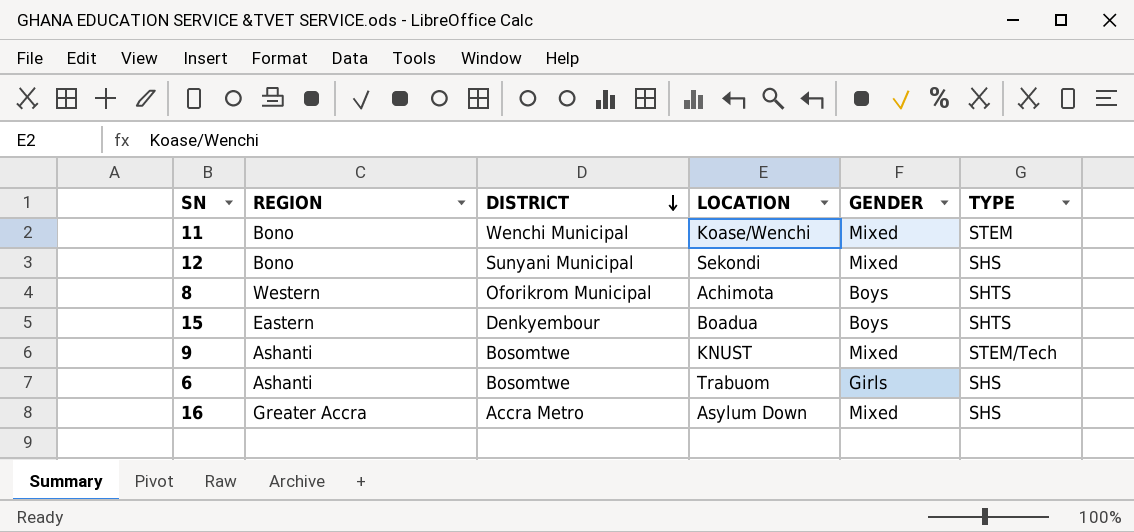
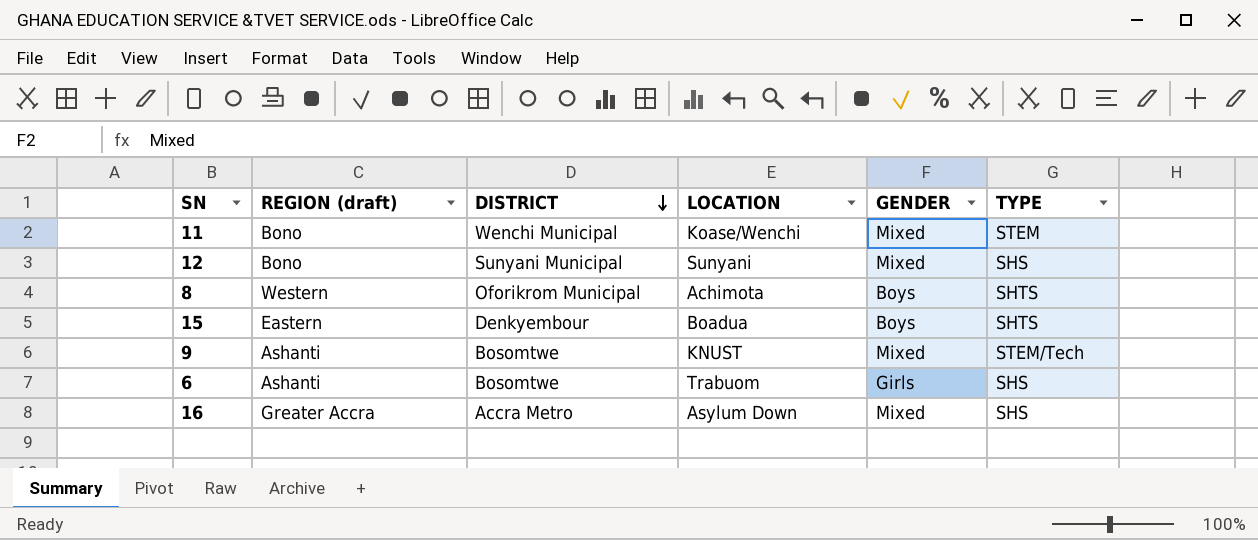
column name: REGION -> REGION (draft)
12 | LOCATION: Sekondi -> Sunyani

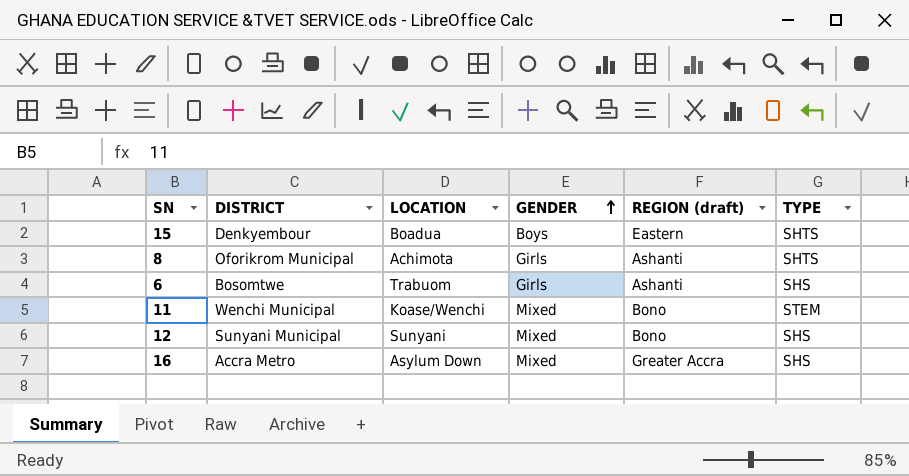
row order: DISTRICT descending -> GENDER ascending
column REGION (draft) | position: 2 -> 5
row 9: Ashanti | Bosomtwe | KNUST | Mixed | STEM/Tech -> none
8 | GENDER: Boys -> Girls
8 | REGION (draft): Western -> Ashanti

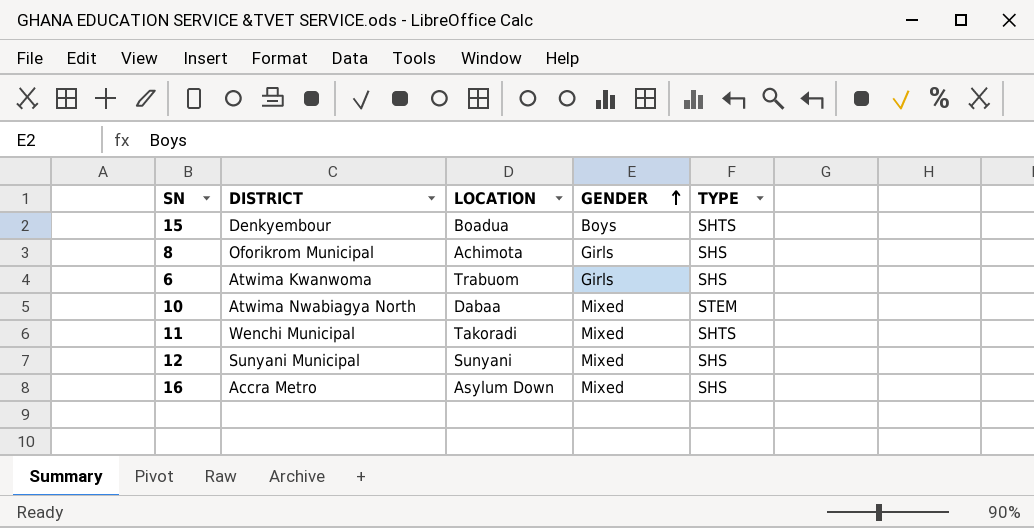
column REGION (draft) | position: 5 -> none
8 | TYPE: SHTS -> SHS
6 | DISTRICT: Bosomtwe -> Atwima Kwanwoma
row 10: none -> Atwima Nwabiagya North | Dabaa | Mixed | STEM
11 | LOCATION: Koase/Wenchi -> Takoradi
11 | TYPE: STEM -> SHTS

